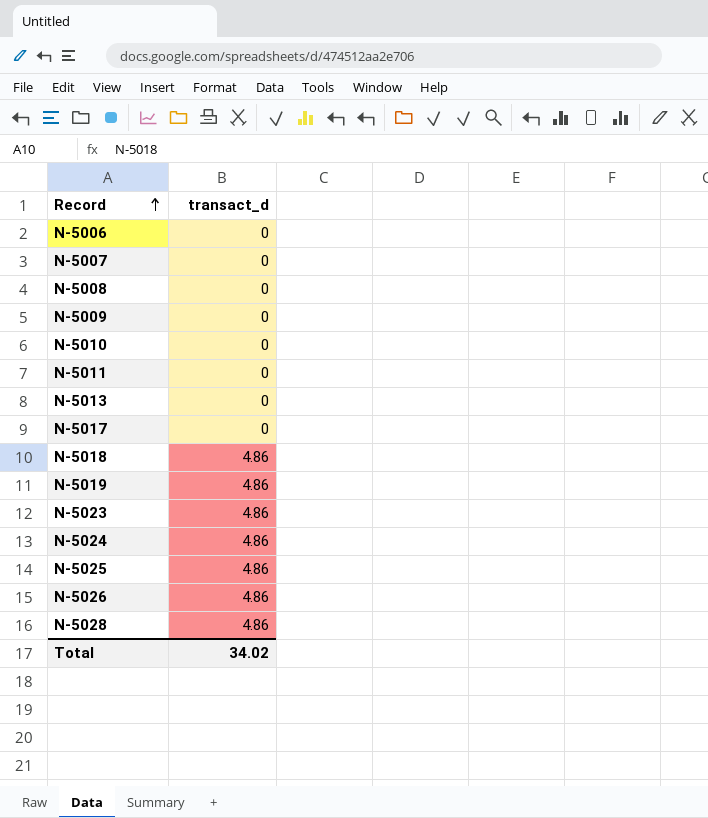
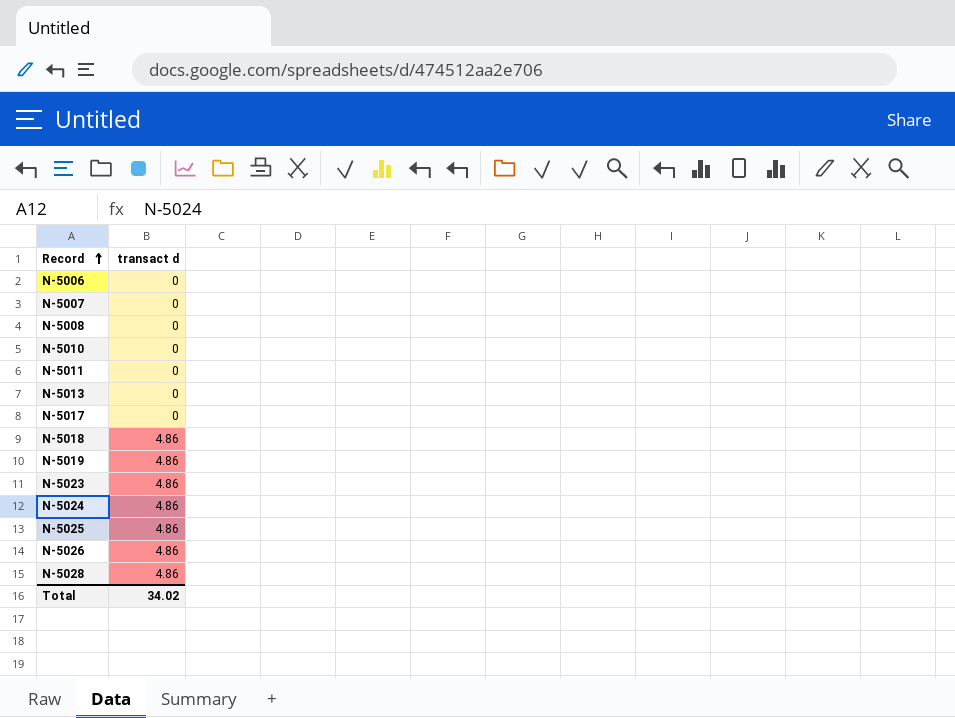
column name: transact_d -> transact d
row N-5009: 0 -> none

